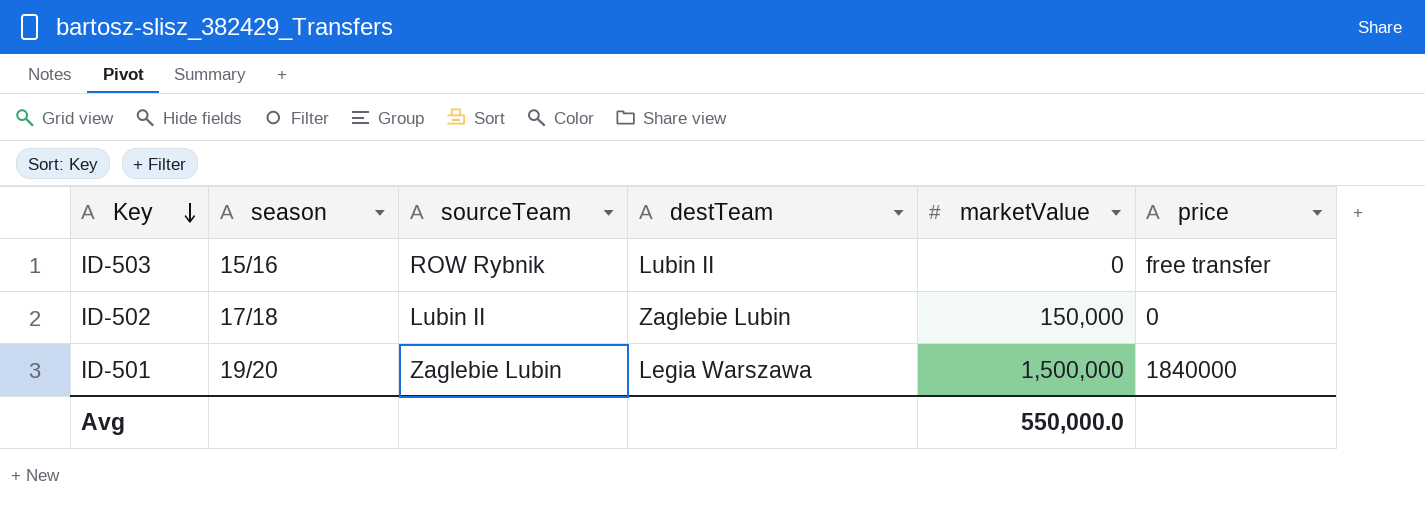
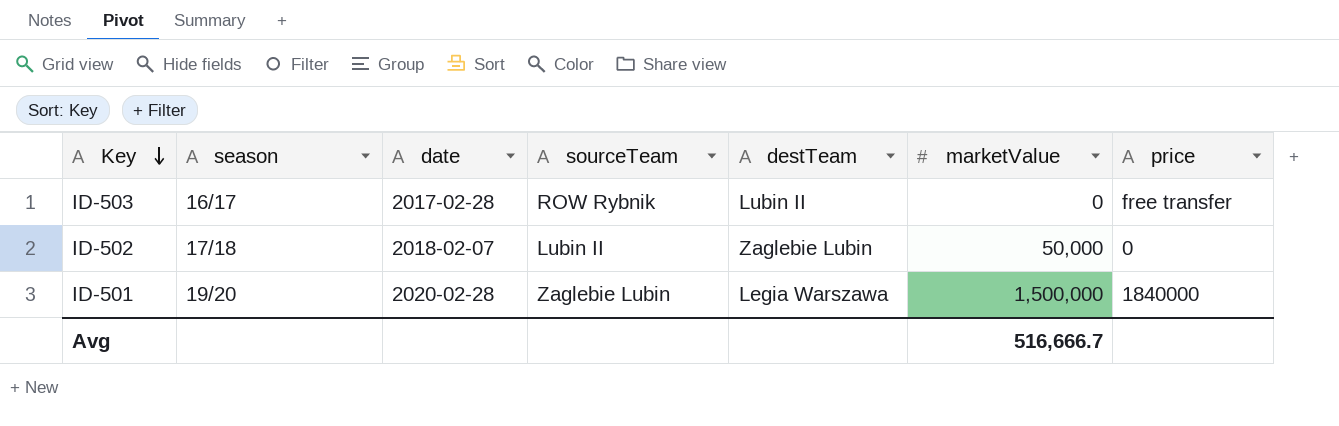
column date | position: none -> 3
ID-503 | season: 15/16 -> 16/17
ID-502 | marketValue: 150,000 -> 50,000
Avg | marketValue: 550,000.0 -> 516,666.7

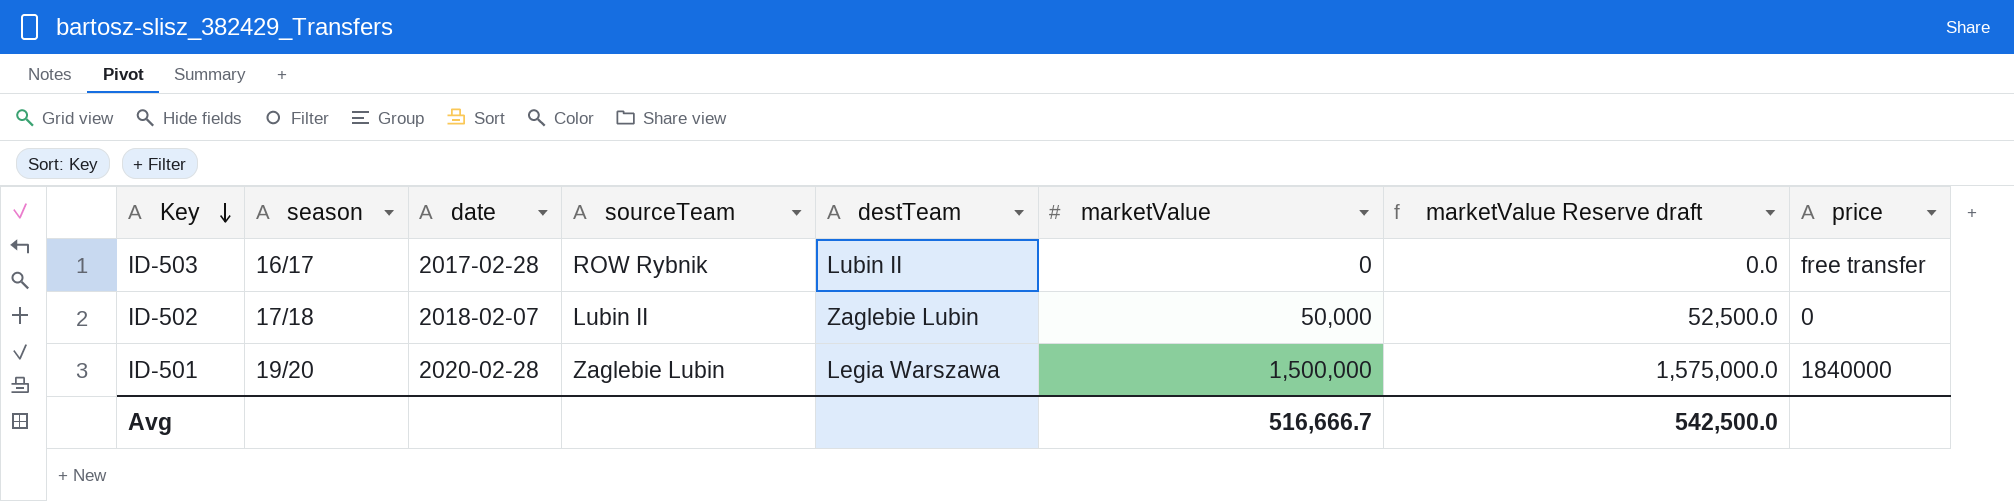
column marketValue Reserve draft | formula: none -> [marketValue] * 1.05

